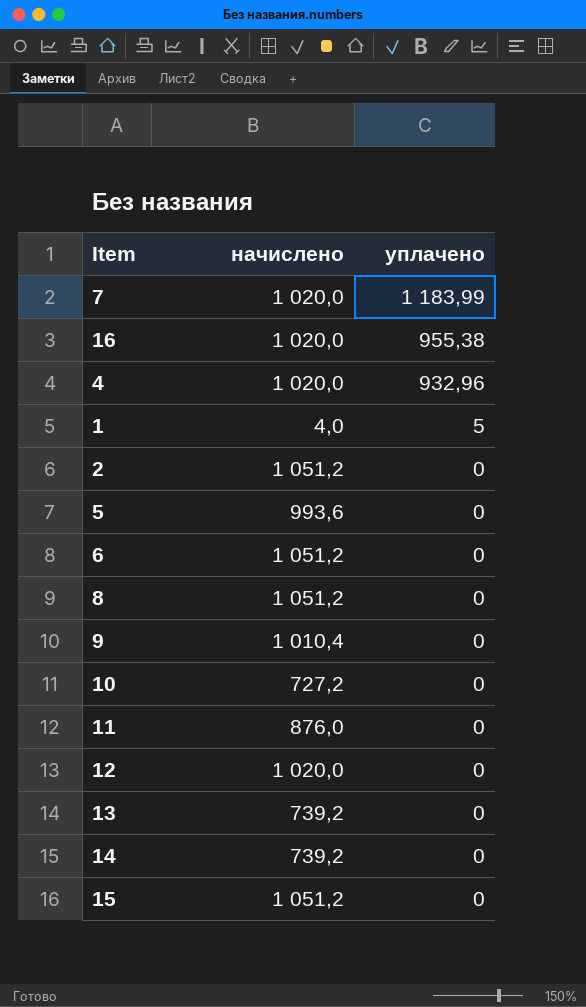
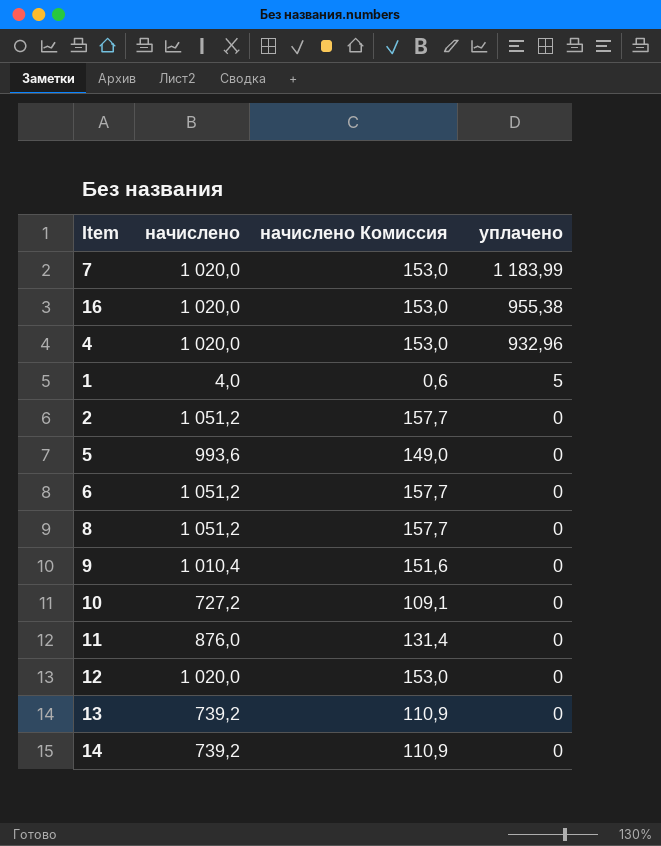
column начислено Комиссия | formula: none -> [начислено] * 0,15
row 15: 1 051,2 | 0 -> none

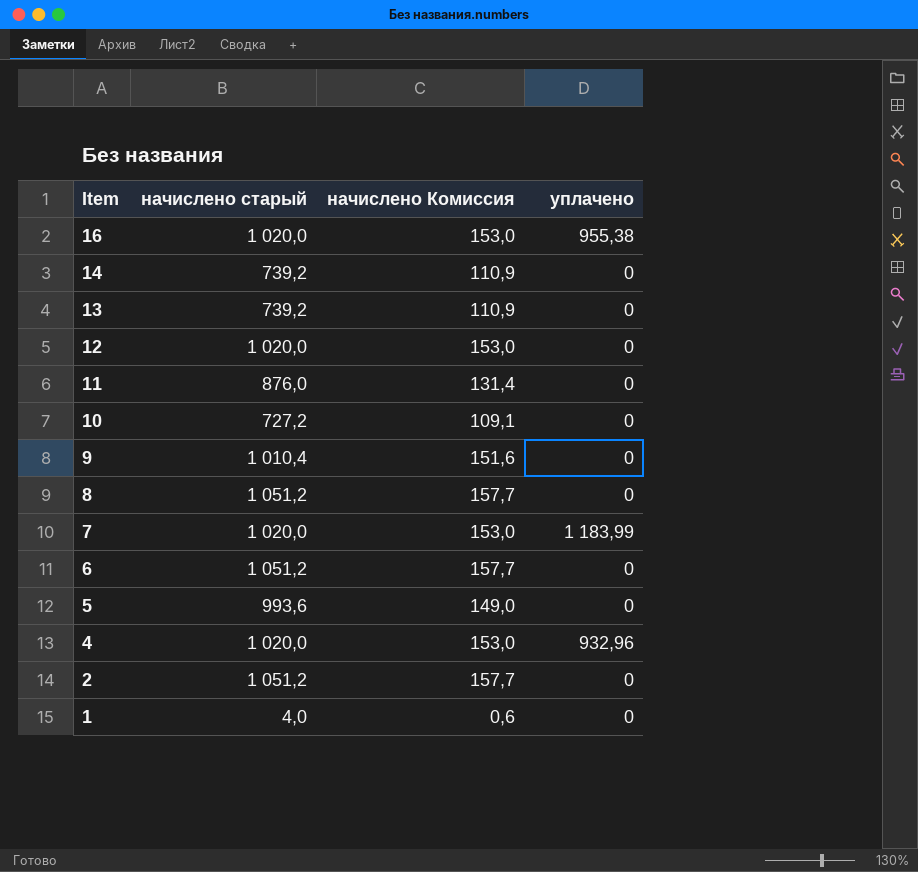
row order: уплачено descending -> Item descending
column name: начислено -> начислено старый
1 | уплачено: 5 -> 0

